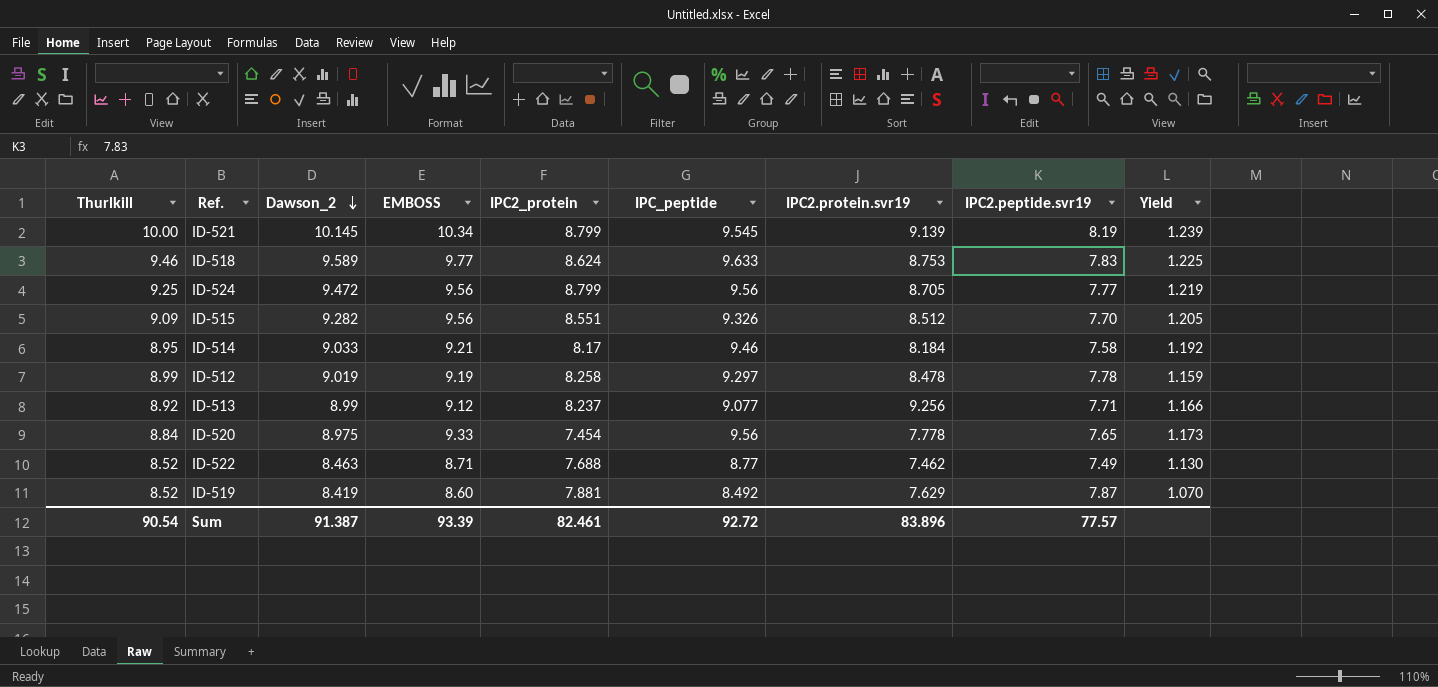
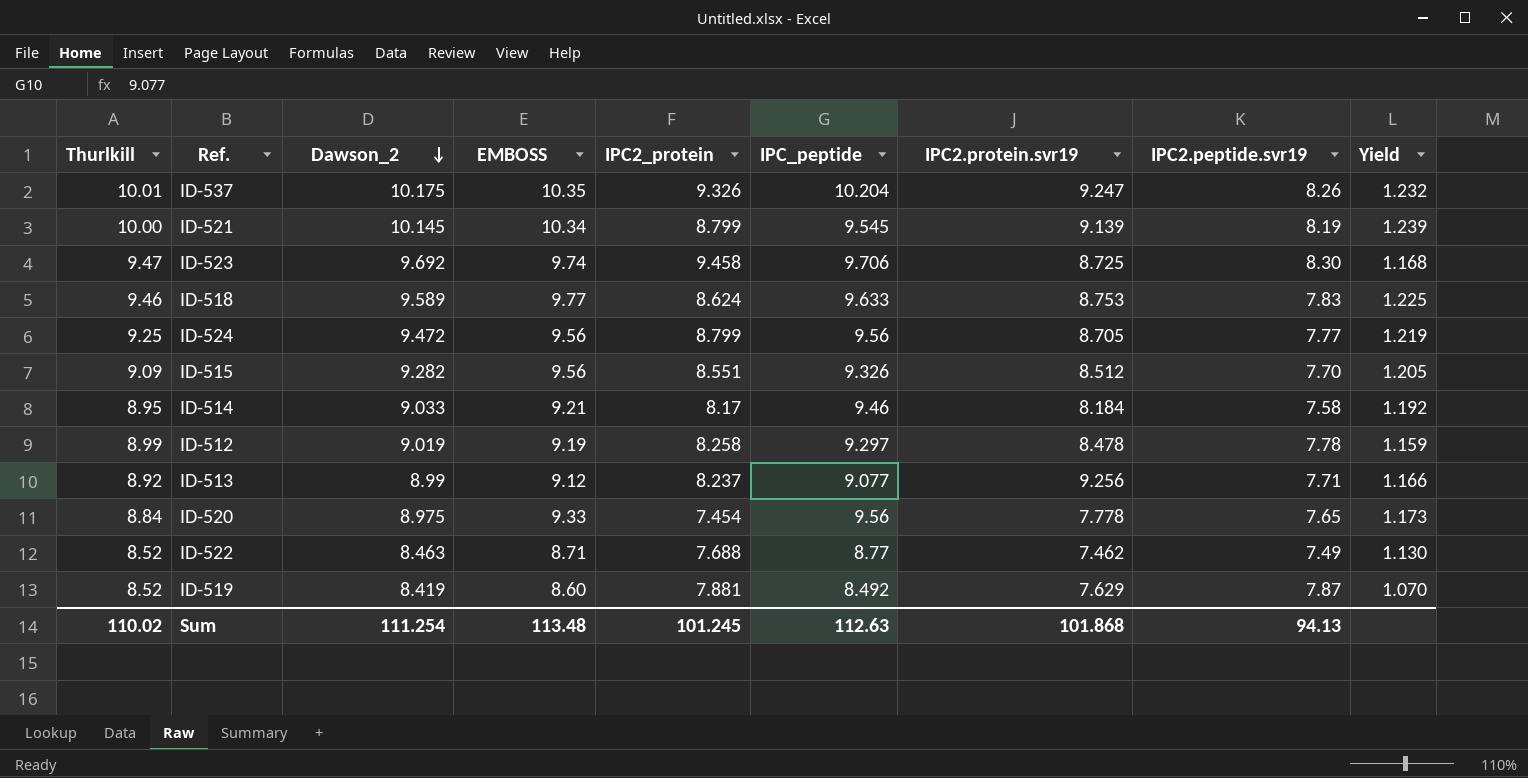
row ID-537: none -> 10.01 | 10.175 | 10.35 | 9.326 | 10.204 | 9.247 | 8.26 | 1.232
row ID-523: none -> 9.47 | 9.692 | 9.74 | 9.458 | 9.706 | 8.725 | 8.30 | 1.168
Sum | Thurlkill: 90.54 -> 110.02
Sum | Dawson_2: 91.387 -> 111.254
Sum | EMBOSS: 93.39 -> 113.48
Sum | IPC2_protein: 82.461 -> 101.245
Sum | IPC_peptide: 92.72 -> 112.63
Sum | IPC2.protein.svr19: 83.896 -> 101.868
Sum | IPC2.peptide.svr19: 77.57 -> 94.13

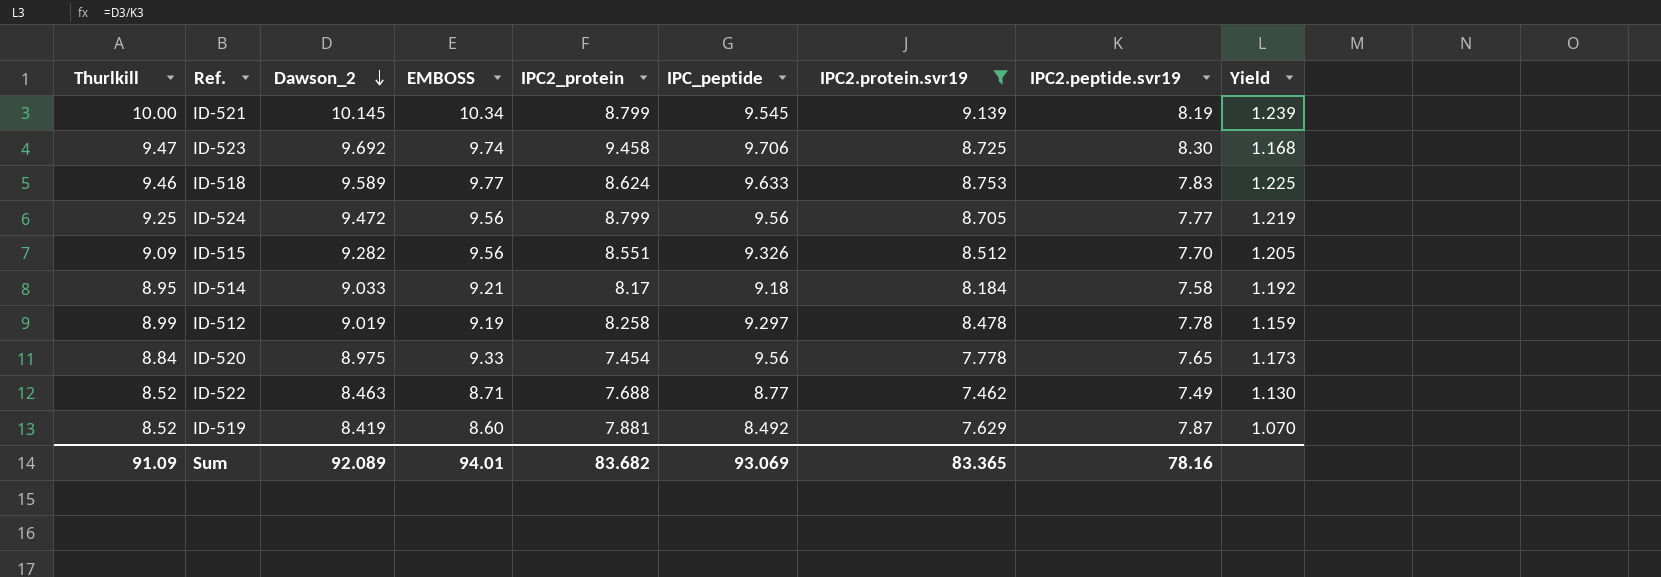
filter: none -> IPC2.protein.svr19 <= 9.139
ID-514 | IPC_peptide: 9.46 -> 9.18
Sum | Thurlkill: 110.02 -> 91.09
Sum | Dawson_2: 111.254 -> 92.089
Sum | EMBOSS: 113.48 -> 94.01
Sum | IPC2_protein: 101.245 -> 83.682
Sum | IPC_peptide: 112.63 -> 93.069
Sum | IPC2.protein.svr19: 101.868 -> 83.365
Sum | IPC2.peptide.svr19: 94.13 -> 78.16

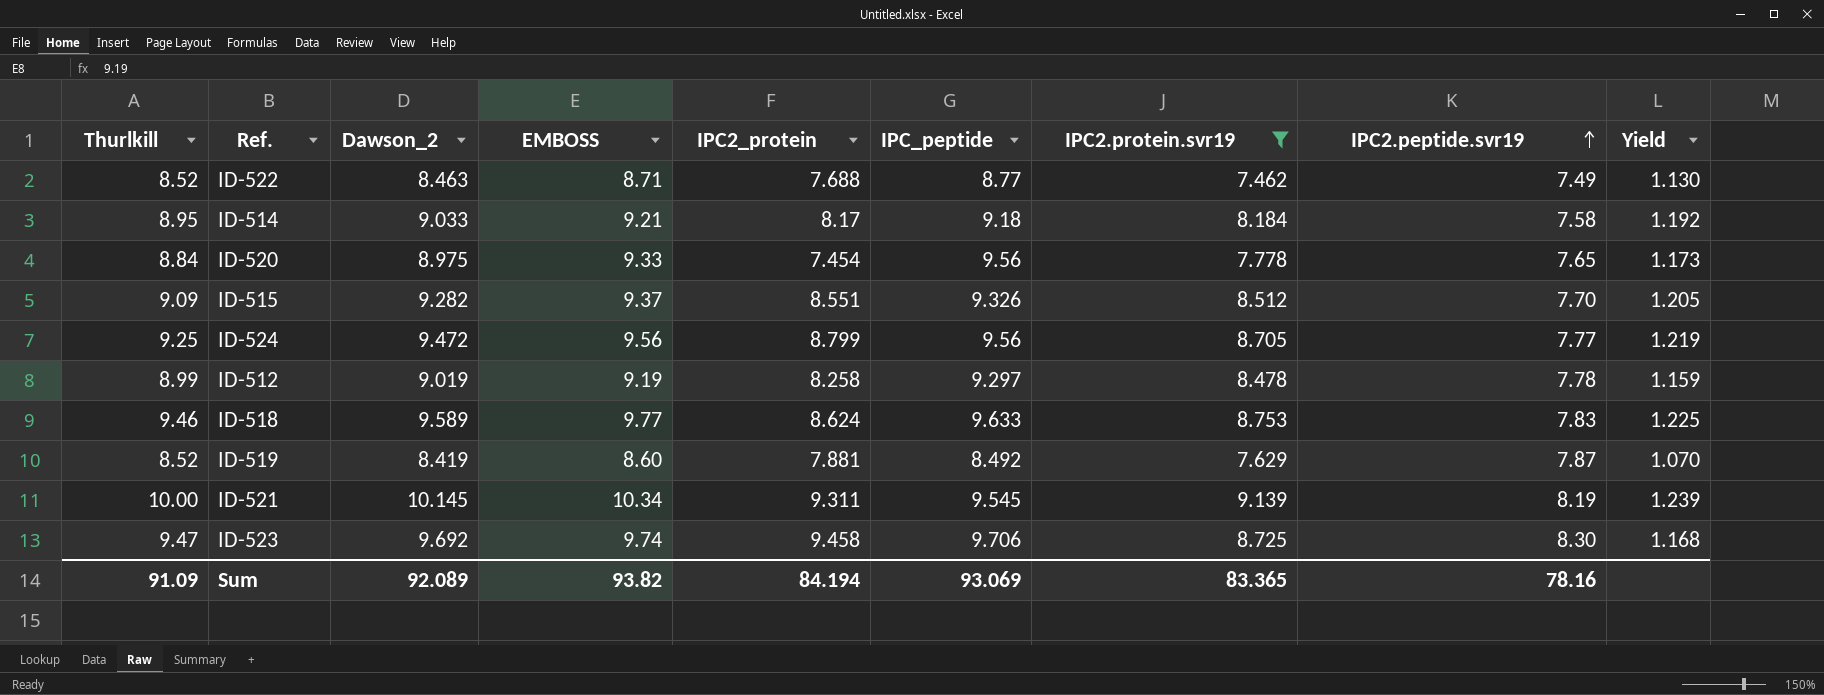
row order: Dawson_2 descending -> IPC2.peptide.svr19 ascending
ID-515 | EMBOSS: 9.56 -> 9.37
ID-521 | IPC2_protein: 8.799 -> 9.311
Sum | EMBOSS: 94.01 -> 93.82
Sum | IPC2_protein: 83.682 -> 84.194

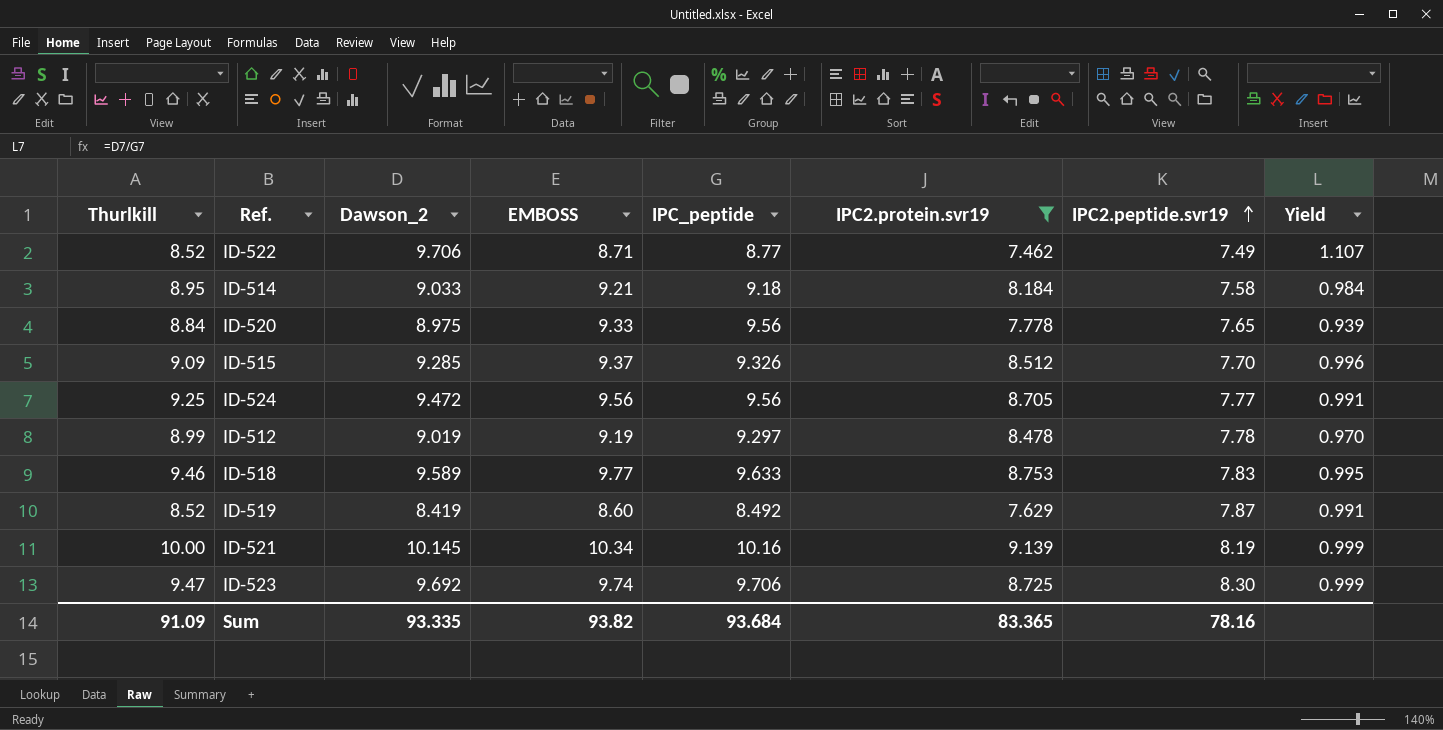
column IPC2_protein | position: 5 -> none
column Yield | formula: [Dawson_2] / [IPC2.peptide.svr19] -> [Dawson_2] / [IPC_peptide]
ID-522 | Dawson_2: 8.463 -> 9.706
ID-515 | Dawson_2: 9.282 -> 9.285
ID-521 | IPC_peptide: 9.545 -> 10.16
Sum | Dawson_2: 92.089 -> 93.335
Sum | IPC_peptide: 93.069 -> 93.684

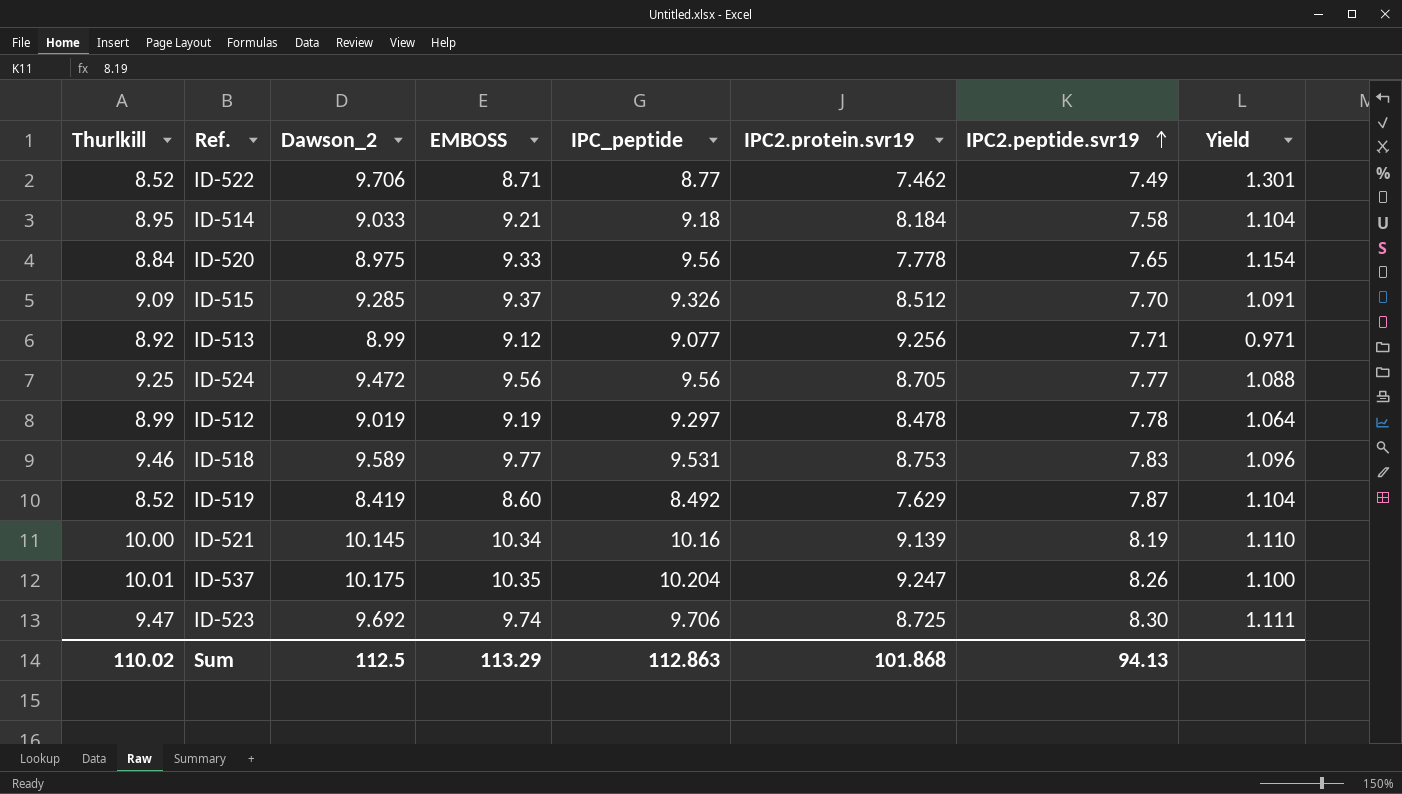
filter: IPC2.protein.svr19 <= 9.139 -> none
column Yield | formula: [Dawson_2] / [IPC_peptide] -> [Dawson_2] / [IPC2.protein.svr19]
ID-518 | IPC_peptide: 9.633 -> 9.531
Sum | Thurlkill: 91.09 -> 110.02
Sum | Dawson_2: 93.335 -> 112.5
Sum | EMBOSS: 93.82 -> 113.29
Sum | IPC_peptide: 93.684 -> 112.863
Sum | IPC2.protein.svr19: 83.365 -> 101.868
Sum | IPC2.peptide.svr19: 78.16 -> 94.13

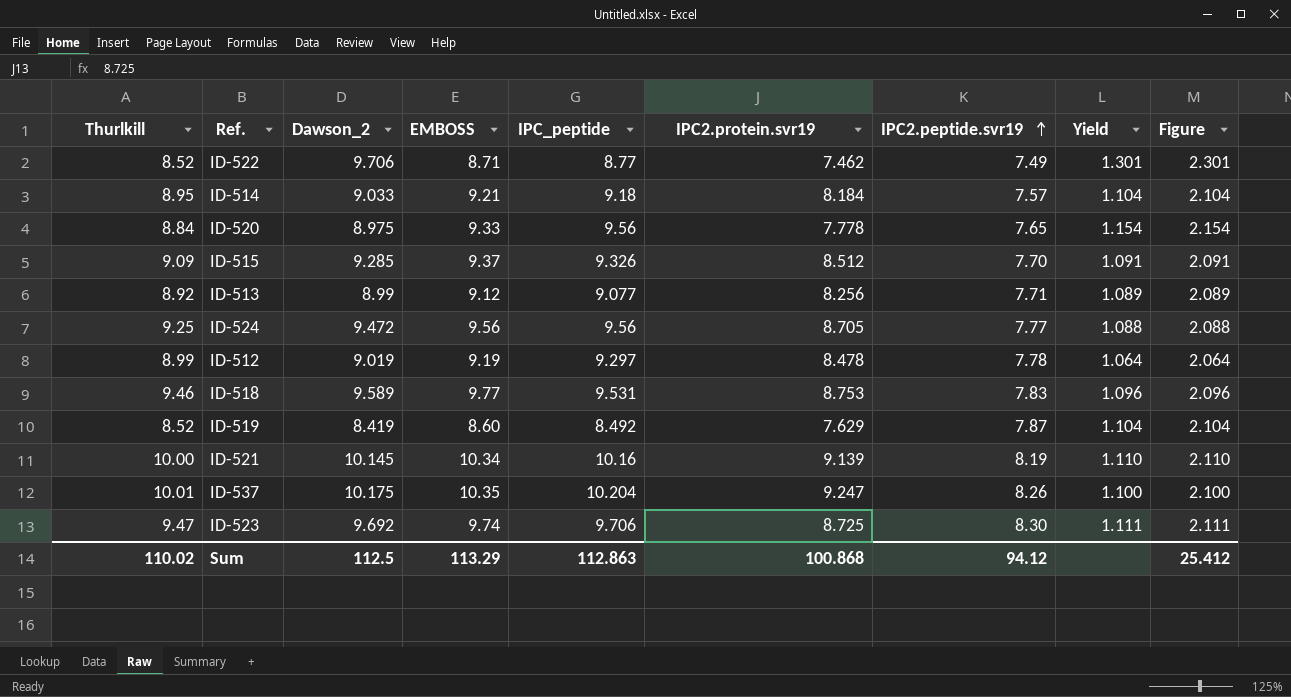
column Figure | formula: none -> [Yield] + 1
ID-514 | IPC2.peptide.svr19: 7.58 -> 7.57
ID-513 | IPC2.protein.svr19: 9.256 -> 8.256
ID-513 | Yield: 0.971 -> 1.089
Sum | IPC2.protein.svr19: 101.868 -> 100.868
Sum | IPC2.peptide.svr19: 94.13 -> 94.12

